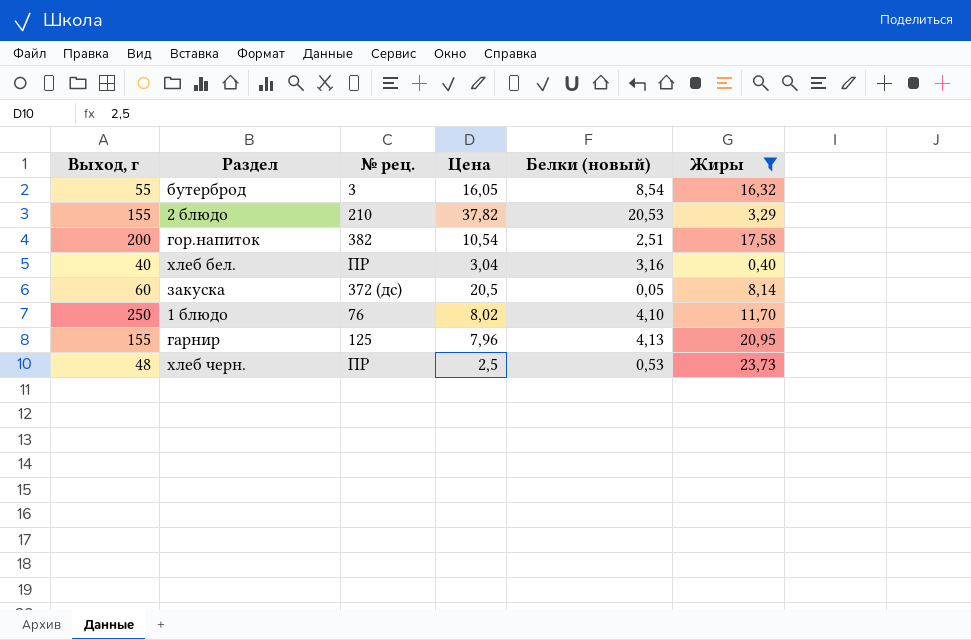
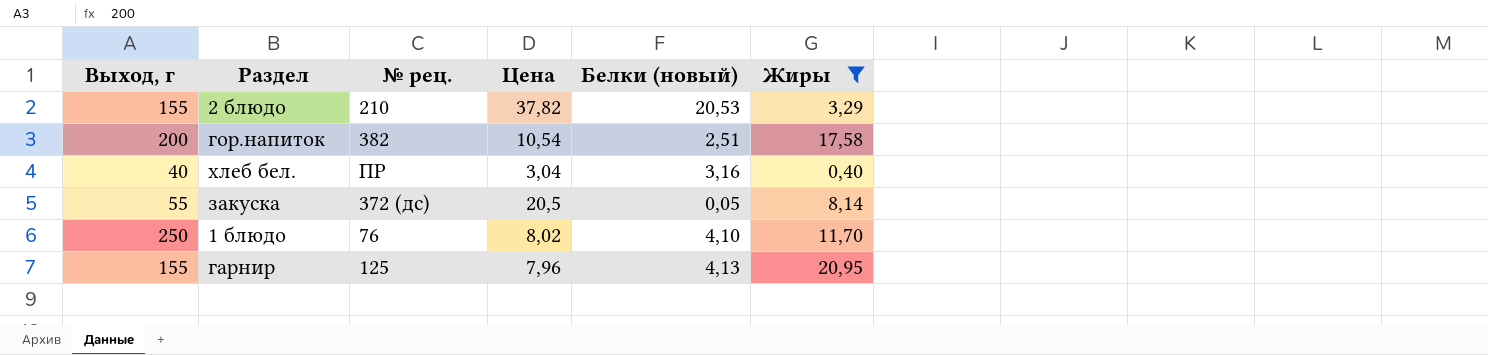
row бутерброд: 55 | 3 | 16,05 | 8,54 | 16,32 -> none
row хлеб черн.: 48 | ПР | 2,5 | 0,53 | 23,73 -> none
закуска | Выход, г: 60 -> 55

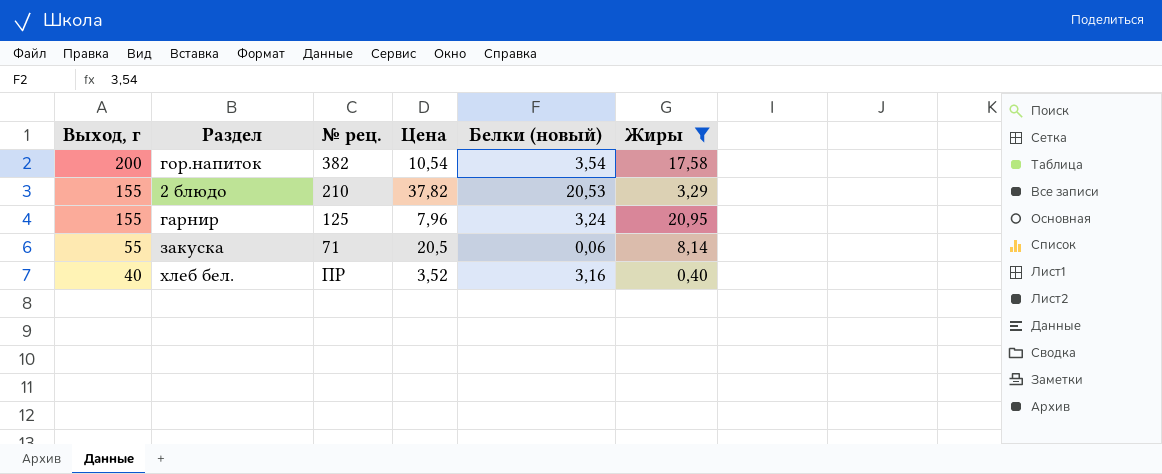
row order: none -> Выход, г descending
row 1 блюдо: 250 | 76 | 8,02 | 4,10 | 11,70 -> none
гор.напиток | Белки (новый): 2,51 -> 3,54
гарнир | Белки (новый): 4,13 -> 3,24
закуска | № рец.: 372 (дс) -> 71
закуска | Белки (новый): 0,05 -> 0,06
хлеб бел. | Цена: 3,04 -> 3,52

